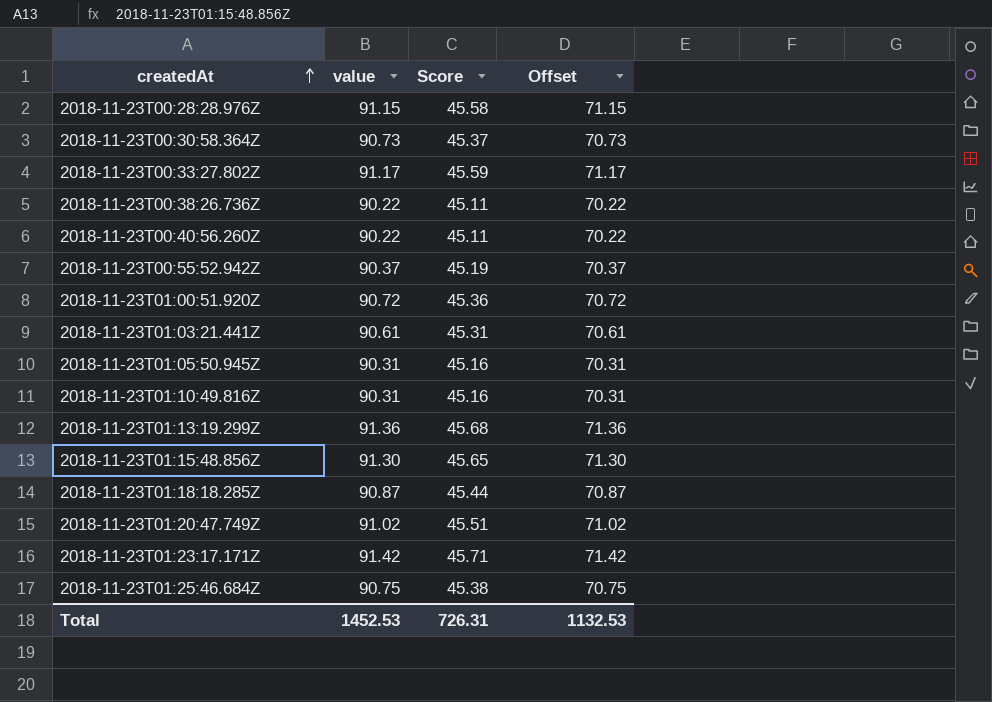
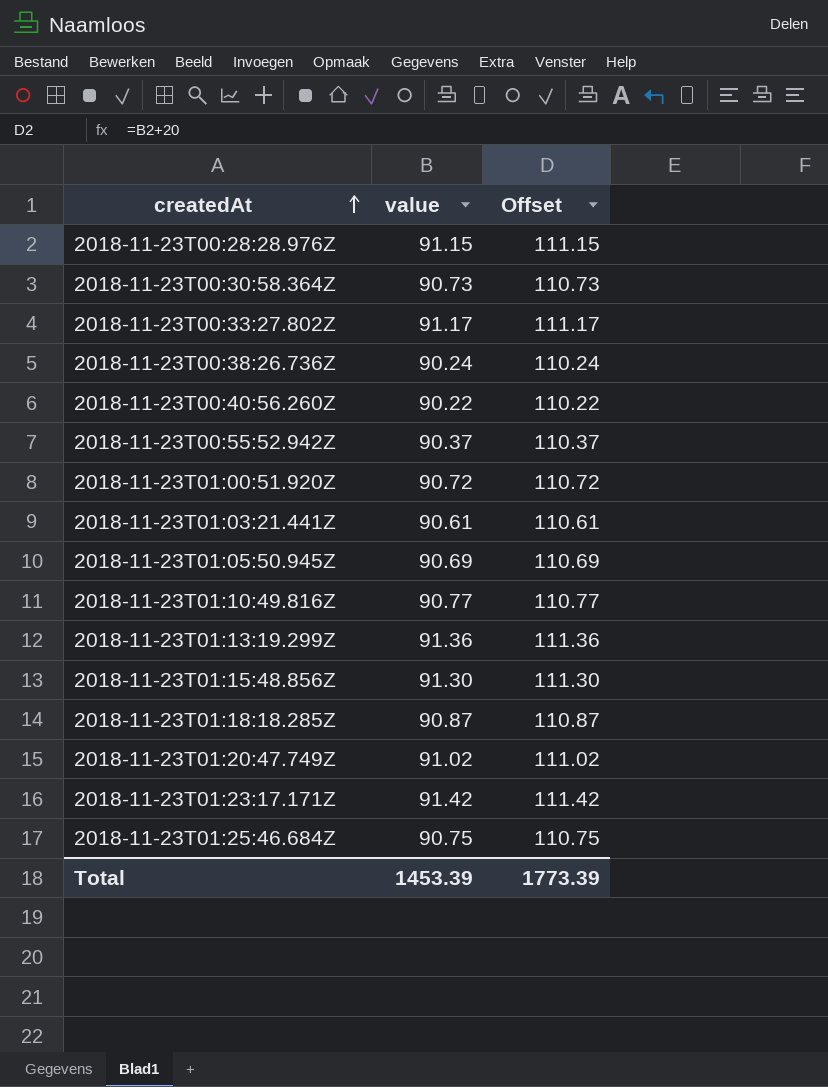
column Score | formula: [value] * 0.5 -> none
column Offset | formula: [value] - 20 -> [value] + 20
2018-11-23T00:38:26.736Z | value: 90.22 -> 90.24
2018-11-23T01:05:50.945Z | value: 90.31 -> 90.69
2018-11-23T01:10:49.816Z | value: 90.31 -> 90.77
Total | value: 1452.53 -> 1453.39
Total | Offset: 1132.53 -> 1773.39

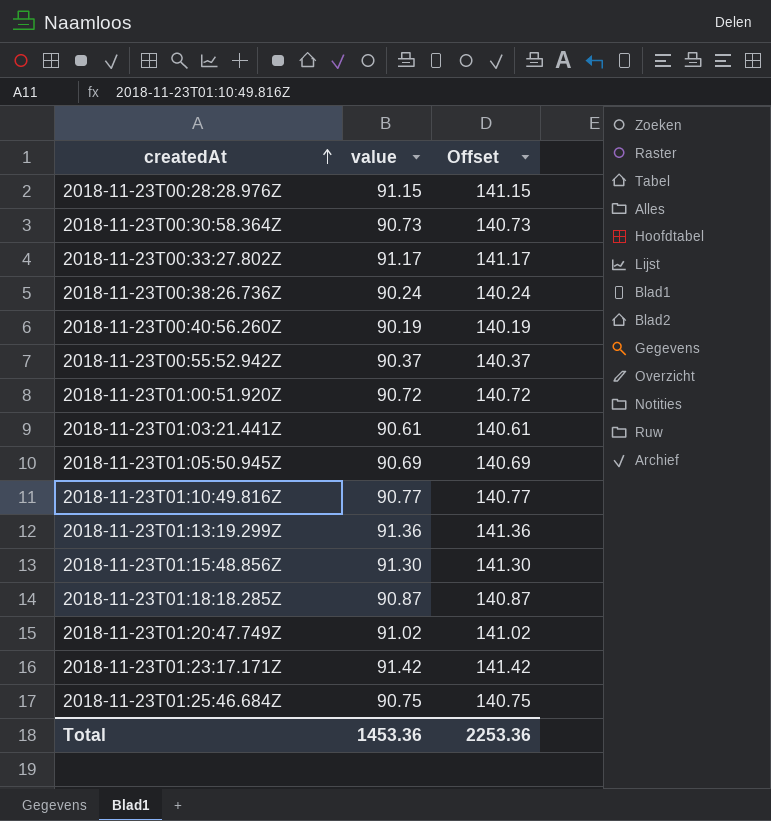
column Offset | formula: [value] + 20 -> [value] + 50
2018-11-23T00:40:56.260Z | value: 90.22 -> 90.19
Total | value: 1453.39 -> 1453.36
Total | Offset: 1773.39 -> 2253.36

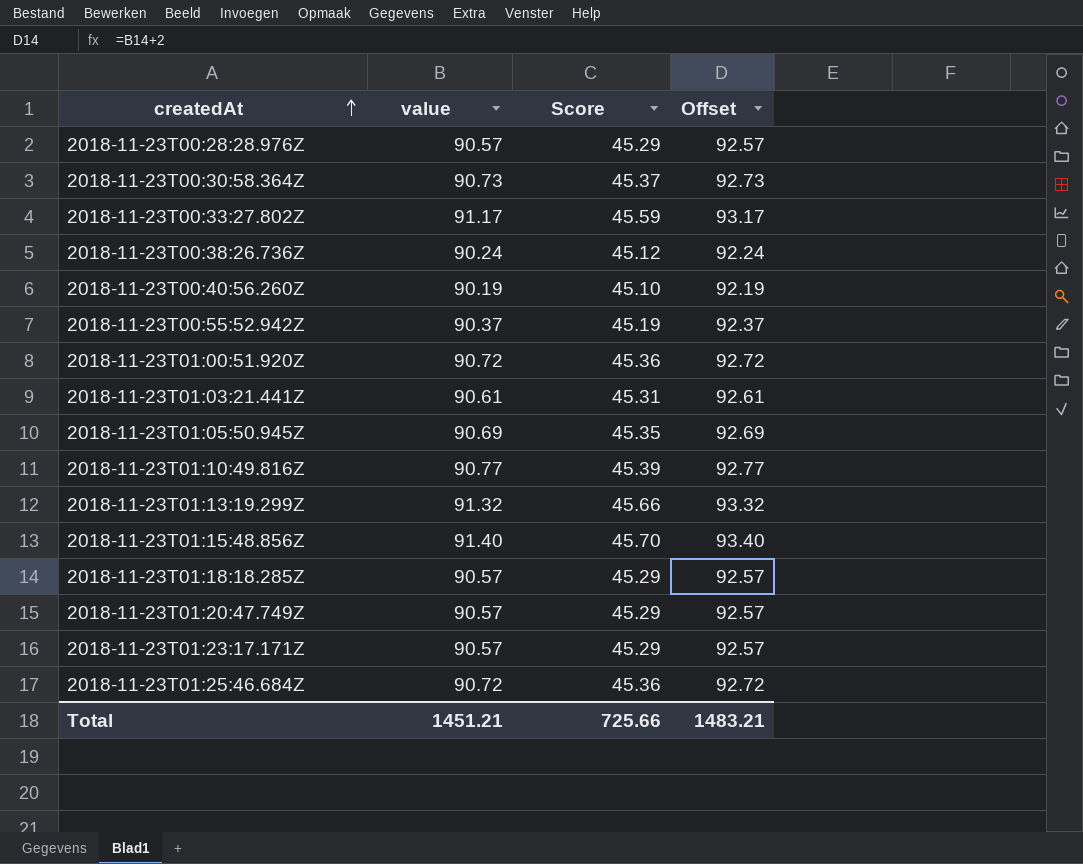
column Score | formula: none -> [value] * 0.5
column Offset | formula: [value] + 50 -> [value] + 2
2018-11-23T00:28:28.976Z | value: 91.15 -> 90.57
2018-11-23T01:13:19.299Z | value: 91.36 -> 91.32
2018-11-23T01:15:48.856Z | value: 91.30 -> 91.40
2018-11-23T01:18:18.285Z | value: 90.87 -> 90.57
2018-11-23T01:20:47.749Z | value: 91.02 -> 90.57
2018-11-23T01:23:17.171Z | value: 91.42 -> 90.57
2018-11-23T01:25:46.684Z | value: 90.75 -> 90.72
Total | value: 1453.36 -> 1451.21
Total | Offset: 2253.36 -> 1483.21

